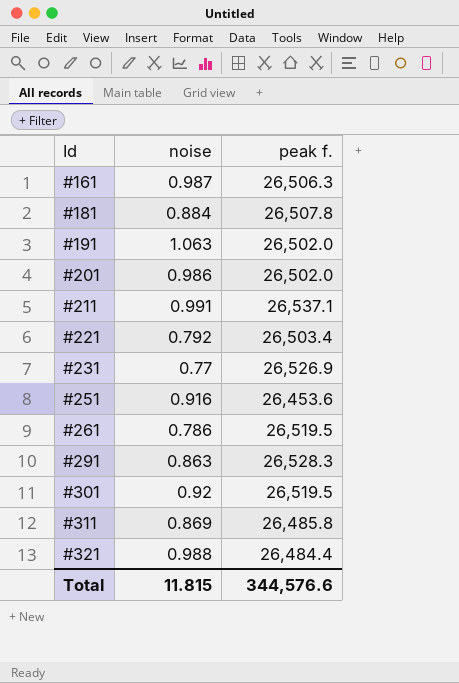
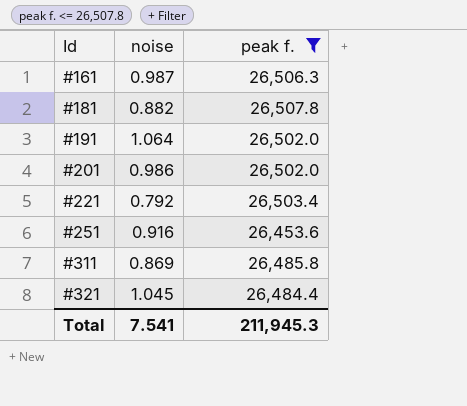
filter: none -> peak f. <= 26,507.8
#181 | noise: 0.884 -> 0.882
#191 | noise: 1.063 -> 1.064
#321 | noise: 0.988 -> 1.045
Total | noise: 11.815 -> 7.541
Total | peak f.: 344,576.6 -> 211,945.3

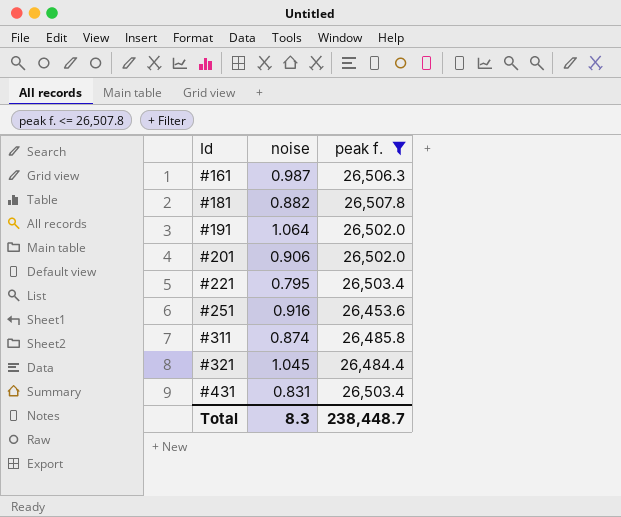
#201 | noise: 0.986 -> 0.906
#221 | noise: 0.792 -> 0.795
#311 | noise: 0.869 -> 0.874
row #431: none -> 0.831 | 26,503.4
Total | noise: 7.541 -> 8.3
Total | peak f.: 211,945.3 -> 238,448.7

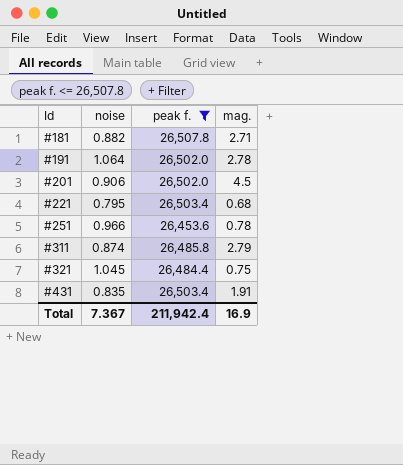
column mag. | position: none -> 4
row #161: 0.987 | 26,506.3 -> none
#251 | noise: 0.916 -> 0.966
#431 | noise: 0.831 -> 0.835
Total | noise: 8.3 -> 7.367
Total | peak f.: 238,448.7 -> 211,942.4

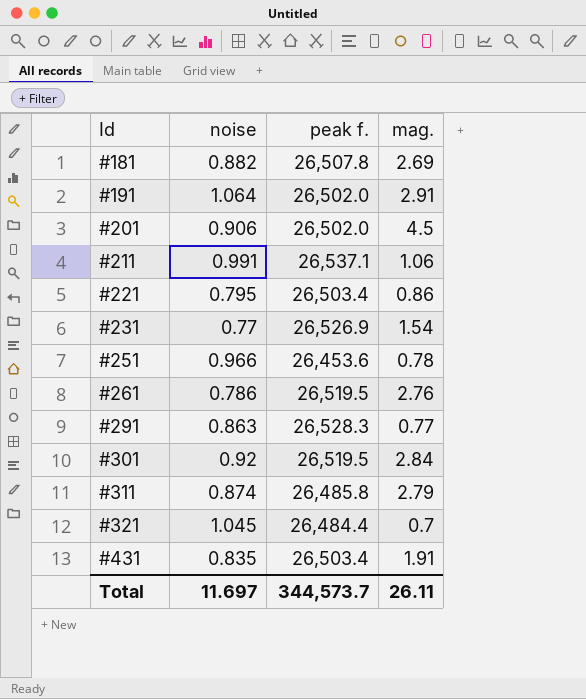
filter: peak f. <= 26,507.8 -> none
#181 | mag.: 2.71 -> 2.69
#191 | mag.: 2.78 -> 2.91
#221 | mag.: 0.68 -> 0.86
#321 | mag.: 0.75 -> 0.7
Total | noise: 7.367 -> 11.697
Total | peak f.: 211,942.4 -> 344,573.7
Total | mag.: 16.9 -> 26.11

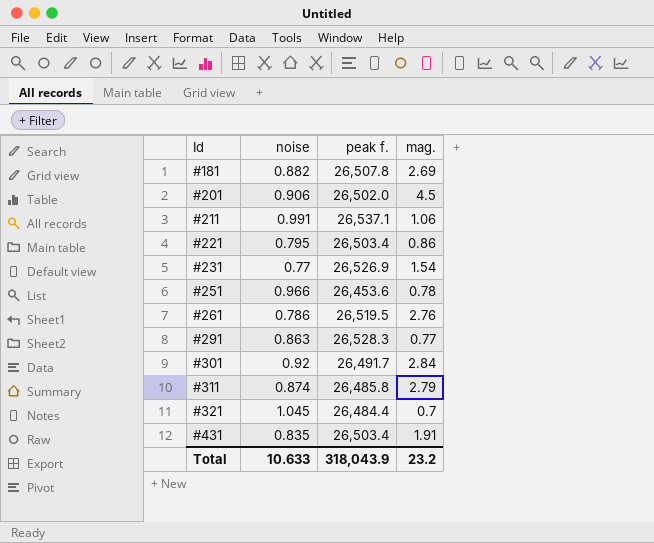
row #191: 1.064 | 26,502.0 | 2.91 -> none
#301 | peak f.: 26,519.5 -> 26,491.7
Total | noise: 11.697 -> 10.633
Total | peak f.: 344,573.7 -> 318,043.9
Total | mag.: 26.11 -> 23.2

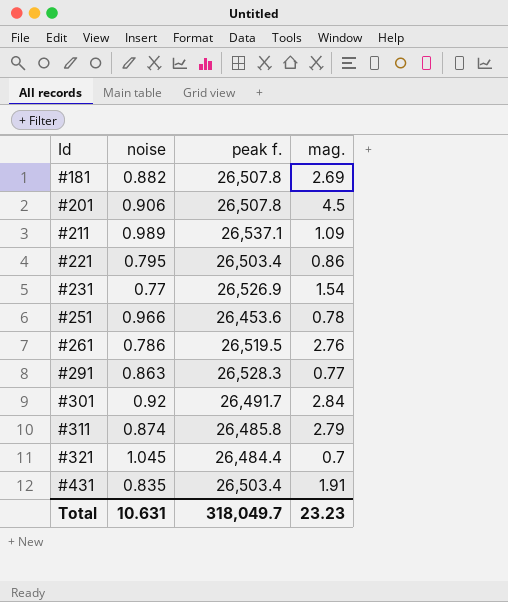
#201 | peak f.: 26,502.0 -> 26,507.8
#211 | noise: 0.991 -> 0.989
#211 | mag.: 1.06 -> 1.09
Total | noise: 10.633 -> 10.631
Total | peak f.: 318,043.9 -> 318,049.7
Total | mag.: 23.2 -> 23.23

